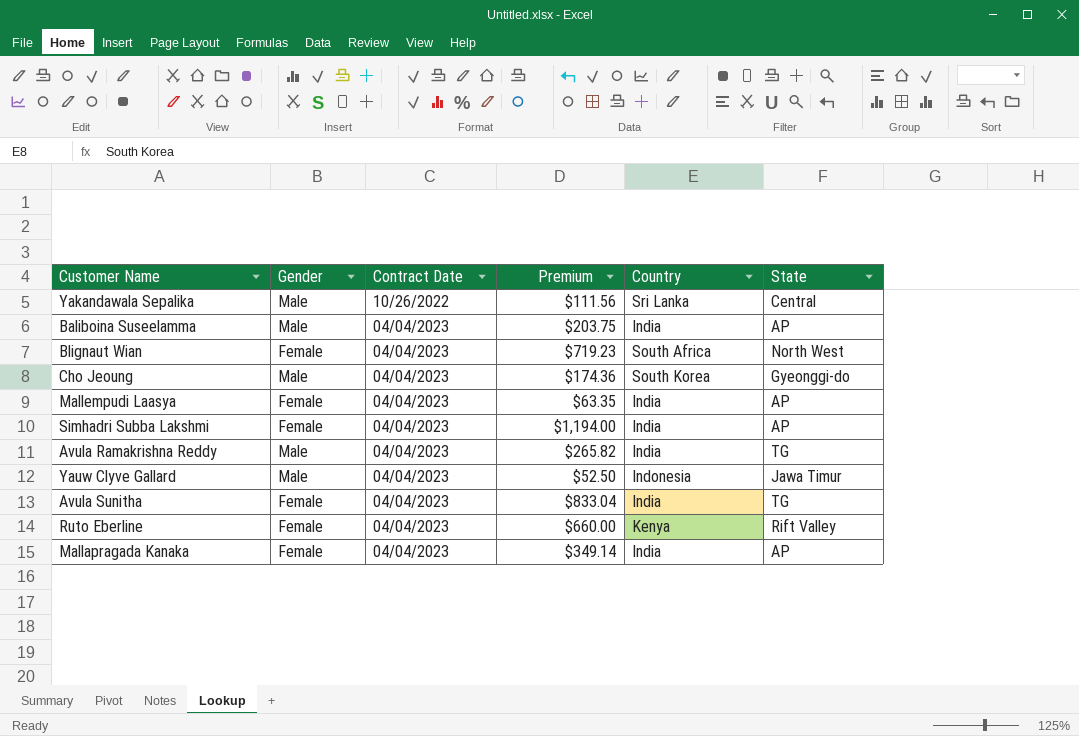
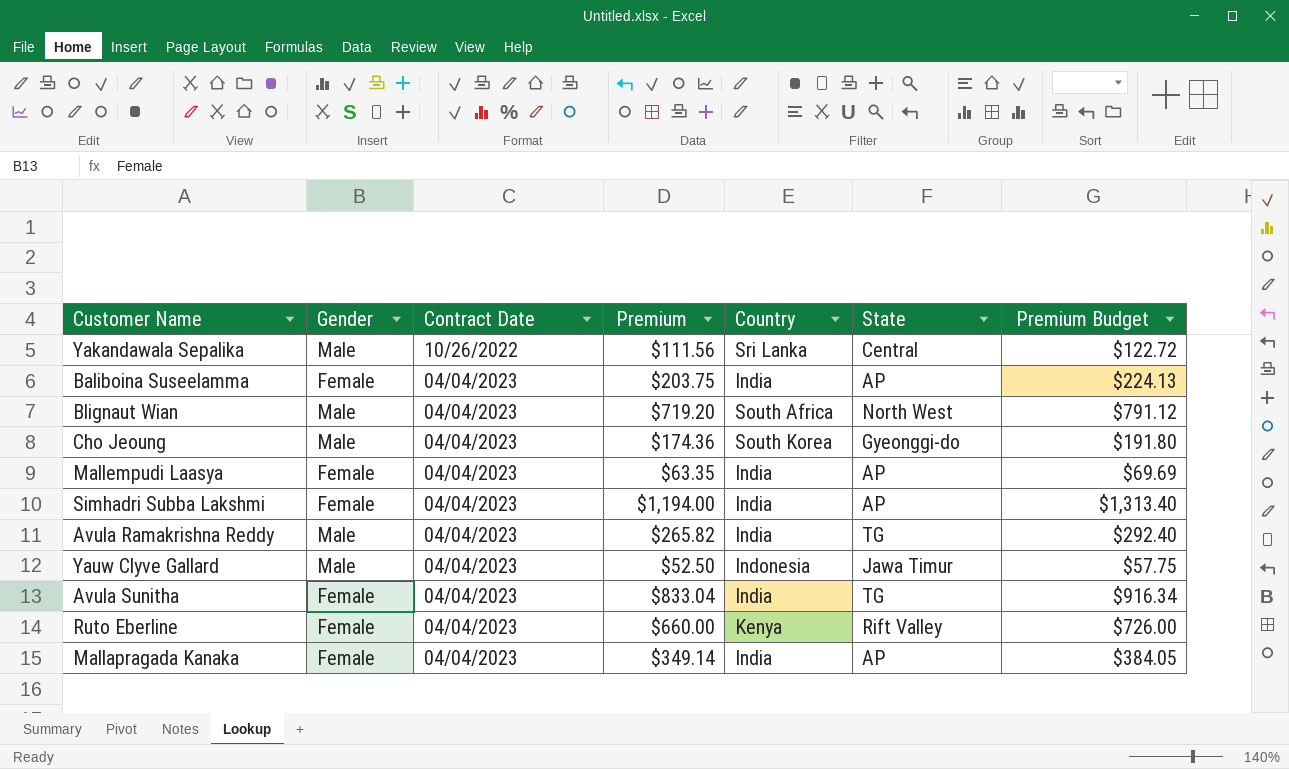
column Premium Budget | formula: none -> [Premium] * 1.1
Baliboina Suseelamma | Gender: Male -> Female
Blignaut Wian | Gender: Female -> Male
Blignaut Wian | Premium: $719.23 -> $719.20

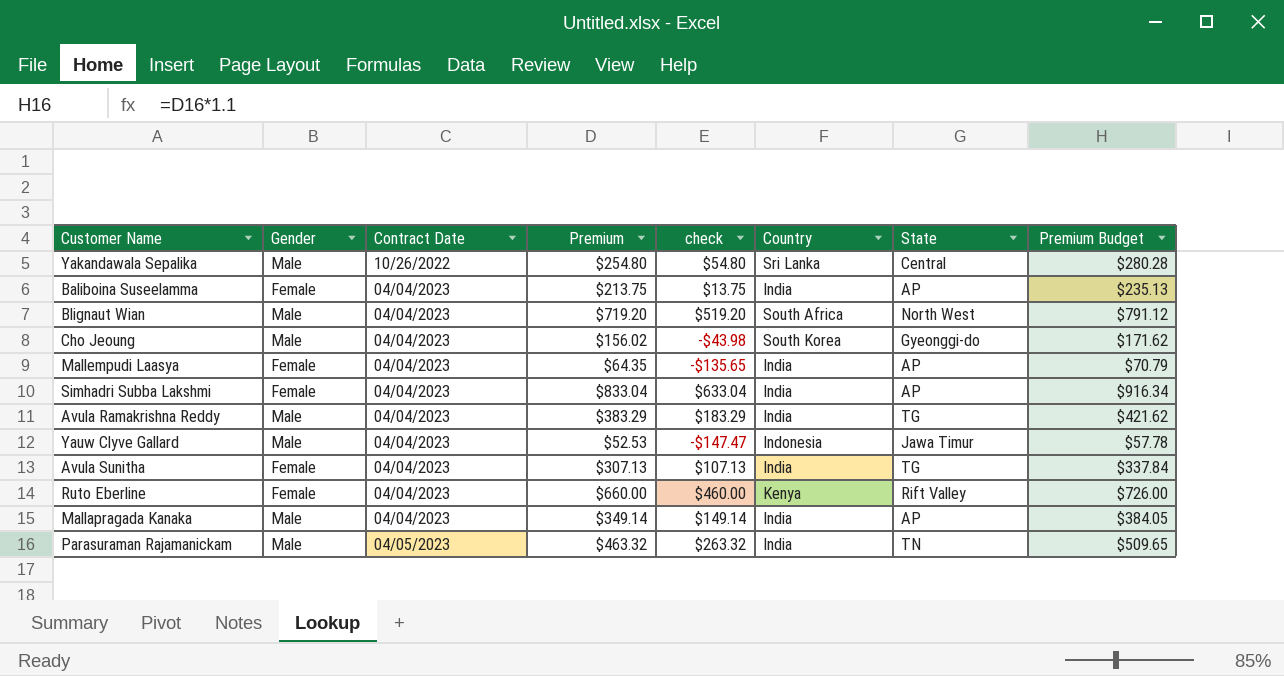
column check | formula: none -> [Premium] - 200
Yakandawala Sepalika | Premium: $111.56 -> $254.80
Yakandawala Sepalika | Premium Budget: $122.72 -> $280.28
Baliboina Suseelamma | Premium: $203.75 -> $213.75
Baliboina Suseelamma | Premium Budget: $224.13 -> $235.13
Cho Jeoung | Premium: $174.36 -> $156.02
Cho Jeoung | Premium Budget: $191.80 -> $171.62
Mallempudi Laasya | Premium: $63.35 -> $64.35
Mallempudi Laasya | Premium Budget: $69.69 -> $70.79
Simhadri Subba Lakshmi | Premium: $1,194.00 -> $833.04
Simhadri Subba Lakshmi | Premium Budget: $1,313.40 -> $916.34
Avula Ramakrishna Reddy | Premium: $265.82 -> $383.29
Avula Ramakrishna Reddy | Premium Budget: $292.40 -> $421.62
Yauw Clyve Gallard | Premium: $52.50 -> $52.53
Yauw Clyve Gallard | Premium Budget: $57.75 -> $57.78
Avula Sunitha | Premium: $833.04 -> $307.13
Avula Sunitha | Premium Budget: $916.34 -> $337.84
Mallapragada Kanaka | Gender: Female -> Male
row Parasuraman Rajamanickam: none -> Male | 04/05/2023 | $463.32 | $263.32 | India | TN | $509.65

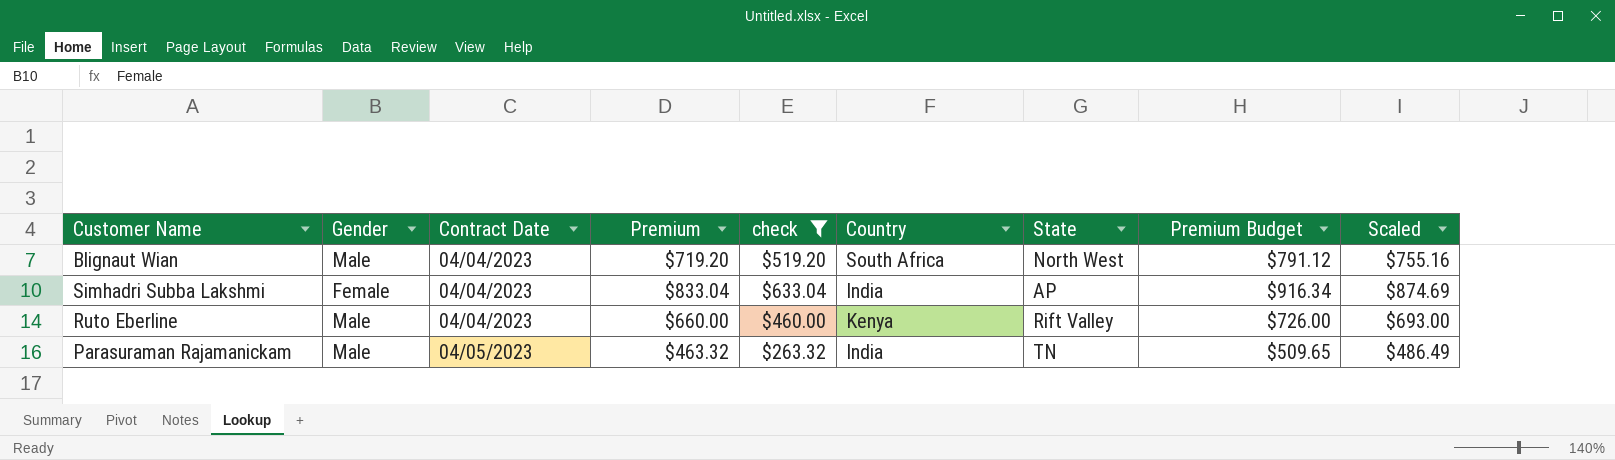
filter: none -> check >= $263.32
column Scaled | formula: none -> [Premium] * 1.05
Ruto Eberline | Gender: Female -> Male

